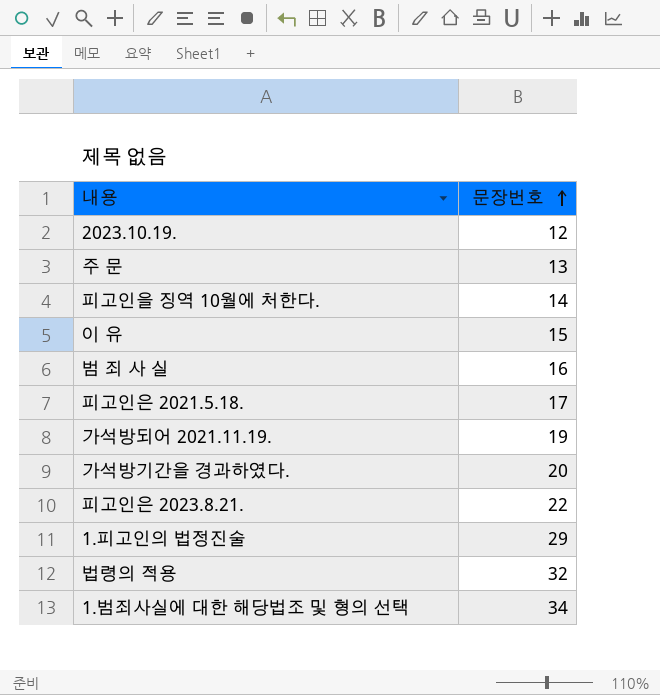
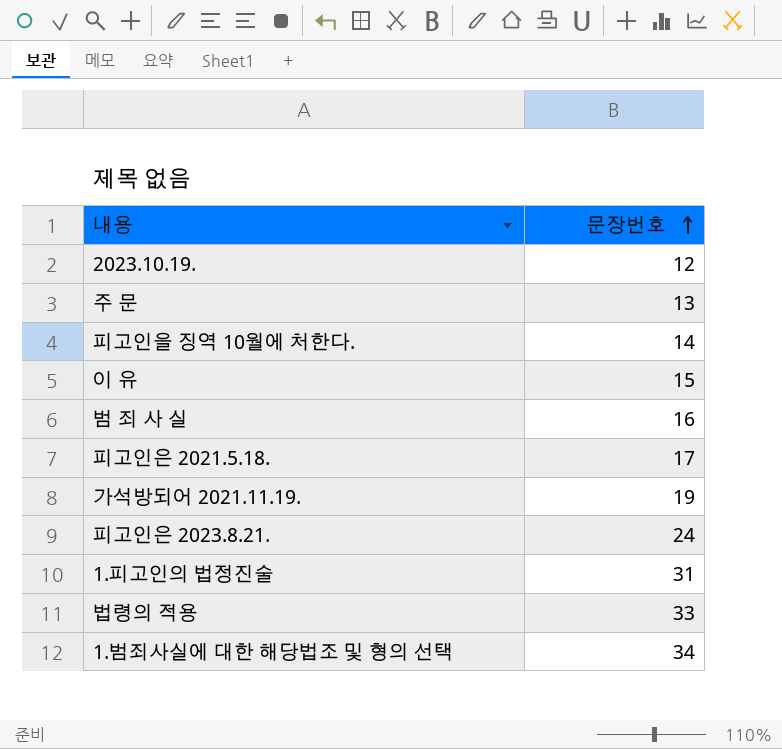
row 가석방기간을 경과하였다.: 20 -> none
피고인은 2023.8.21. | 문장번호: 22 -> 24
1.피고인의 법정진술 | 문장번호: 29 -> 31
법령의 적용 | 문장번호: 32 -> 33

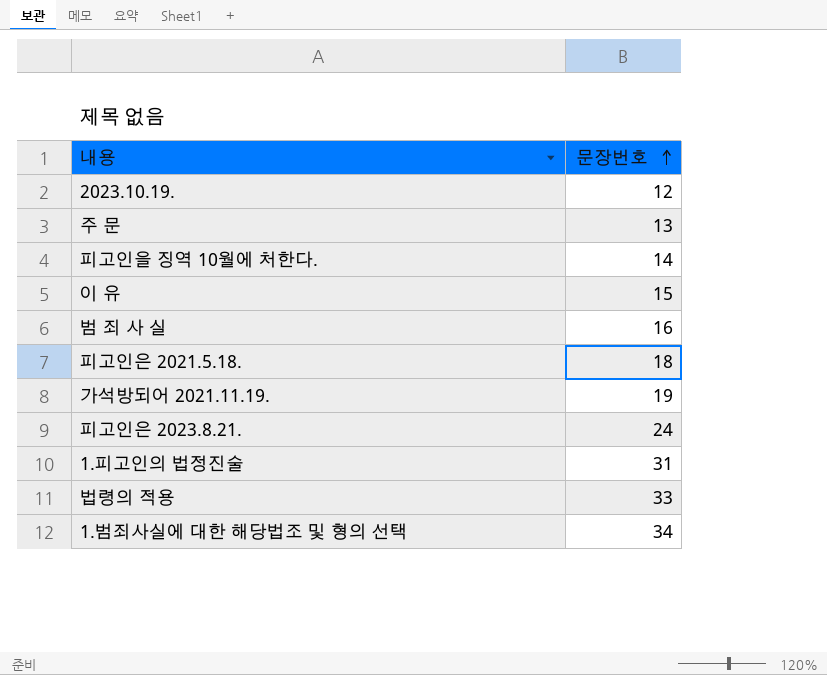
피고인은 2021.5.18. | 문장번호: 17 -> 18

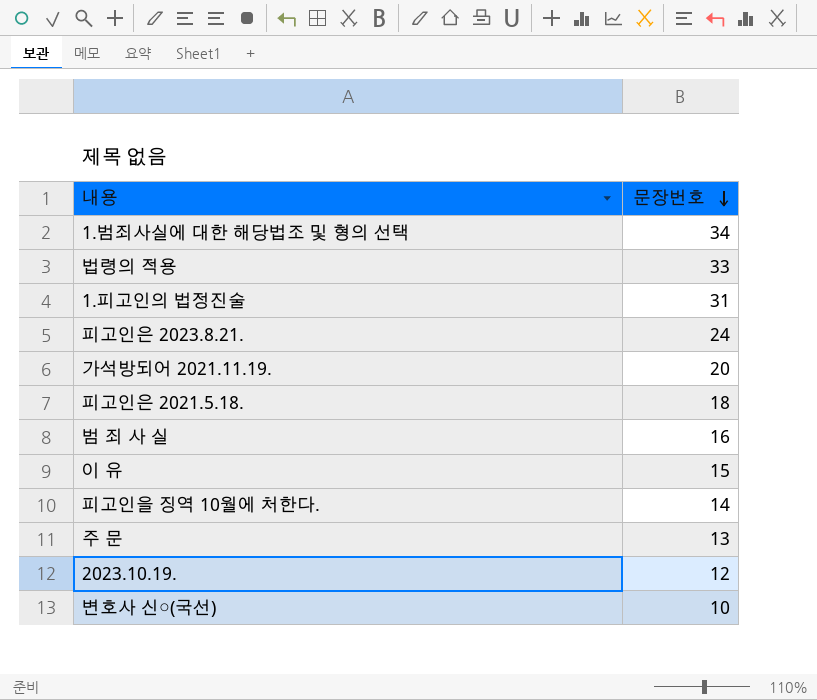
row order: 문장번호 ascending -> 문장번호 descending
가석방되어 2021.11.19. | 문장번호: 19 -> 20
row 변호사 신○(국선): none -> 10

